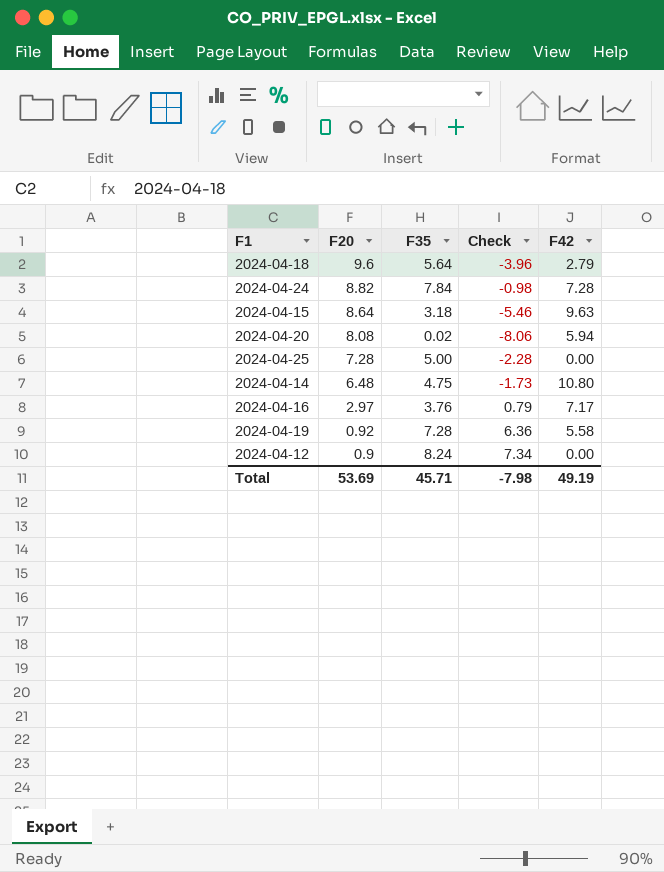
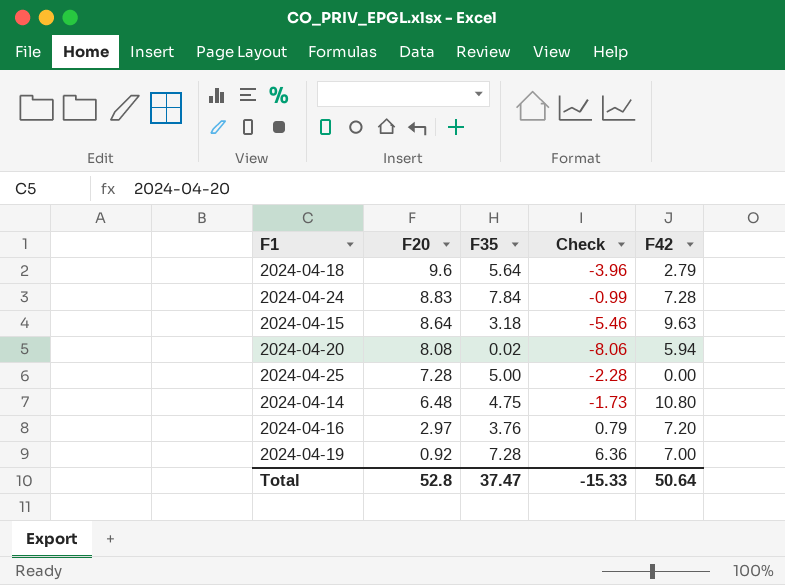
row 2024-04-12: 0.9 | 8.24 | 7.34 | 0.00 -> none
2024-04-24 | F20: 8.82 -> 8.83
2024-04-24 | Check: -0.98 -> -0.99
2024-04-16 | F42: 7.17 -> 7.20
2024-04-19 | F42: 5.58 -> 7.00
Total | F20: 53.69 -> 52.8
Total | F35: 45.71 -> 37.47
Total | Check: -7.98 -> -15.33
Total | F42: 49.19 -> 50.64

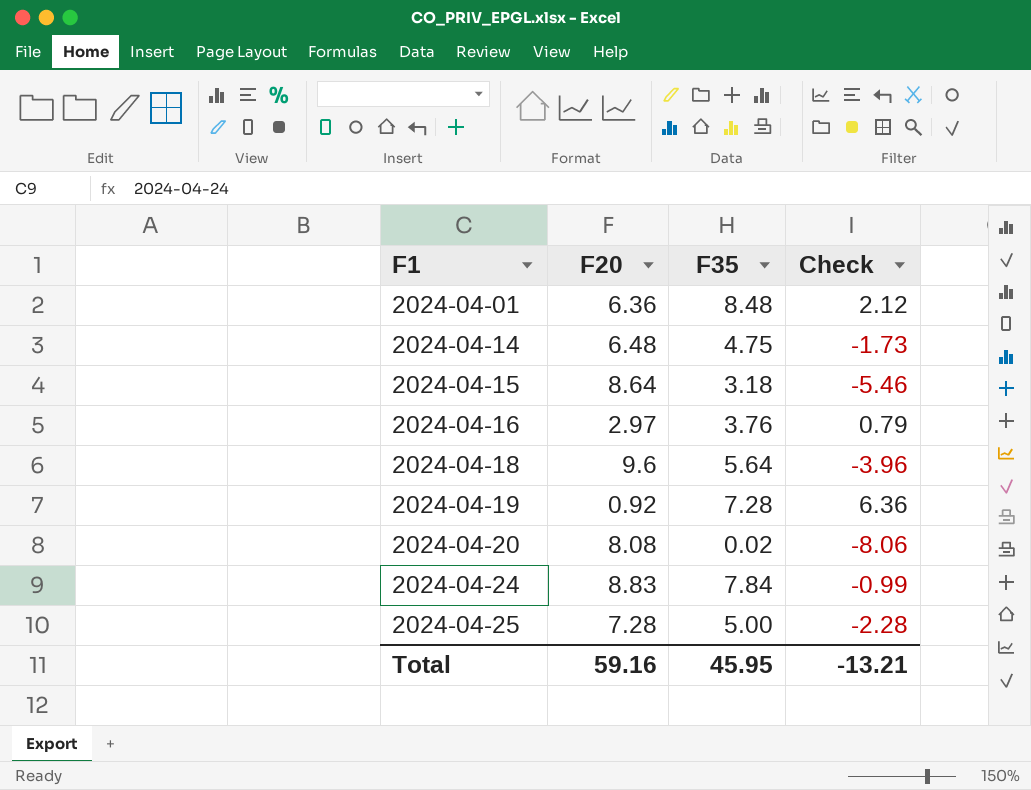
row order: F20 descending -> F1 ascending
column F42 | position: 5 -> none
row 2024-04-01: none -> 6.36 | 8.48 | 2.12
Total | F20: 52.8 -> 59.16
Total | F35: 37.47 -> 45.95
Total | Check: -15.33 -> -13.21

